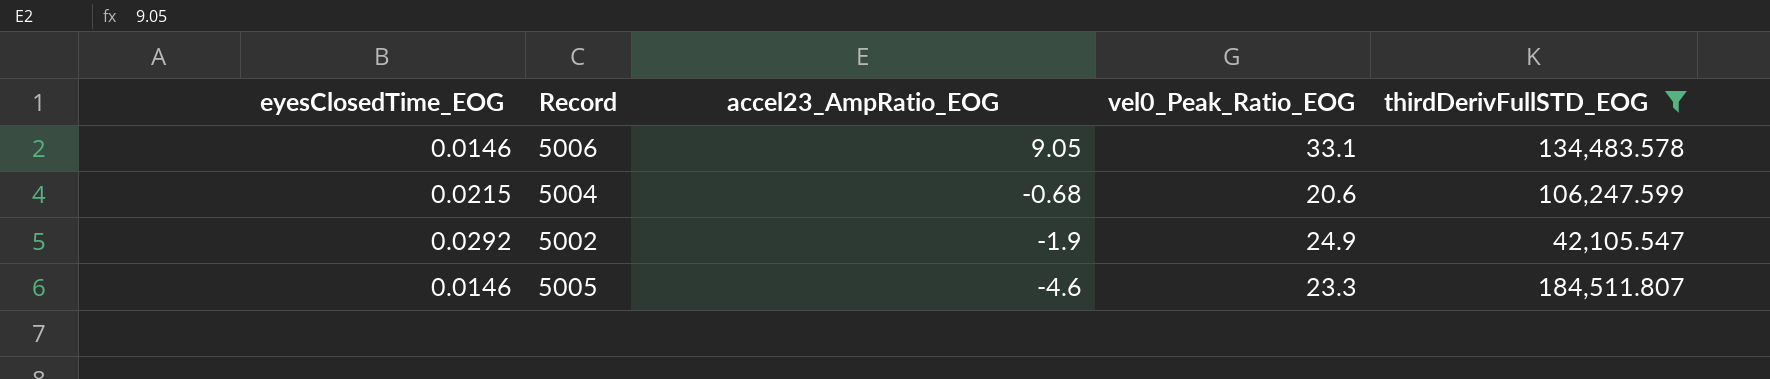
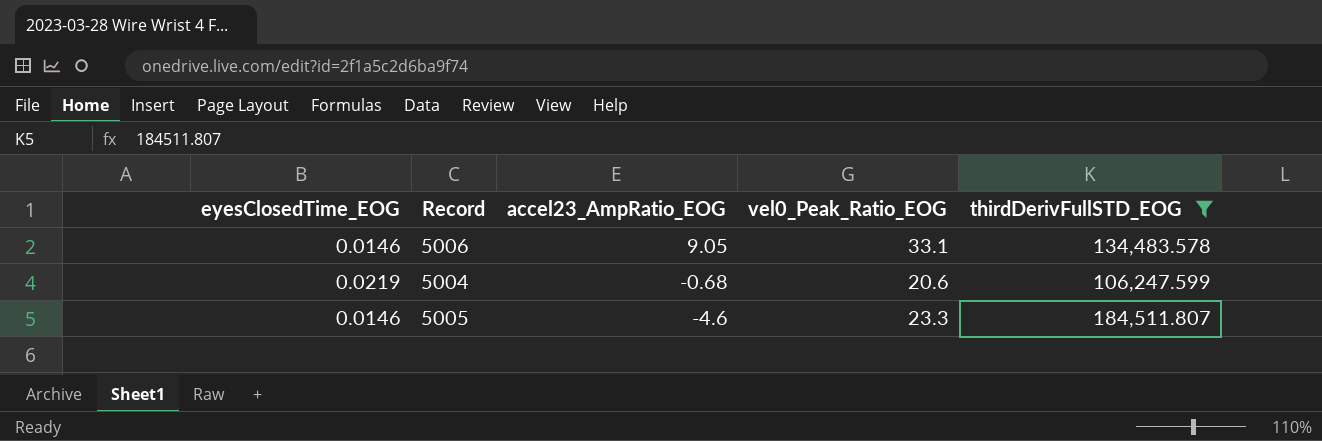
row 5002: 0.0292 | -1.9 | 24.9 | 42,105.547 -> none
5004 | eyesClosedTime_EOG: 0.0215 -> 0.0219

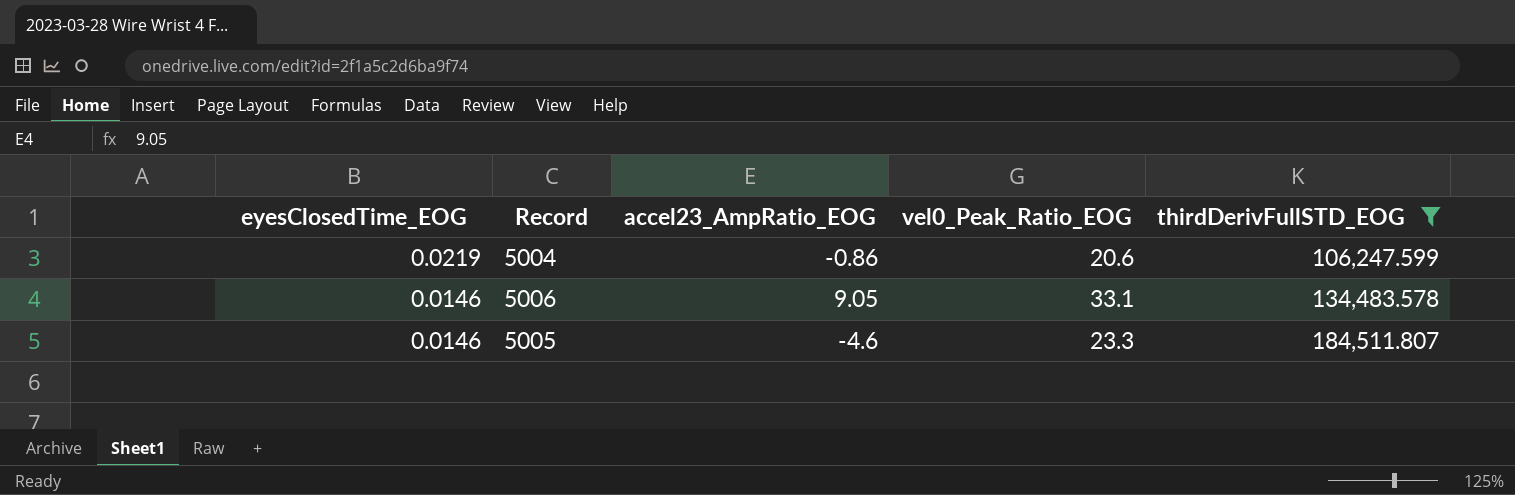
row order: accel23_AmpRatio_EOG descending -> eyesClosedTime_EOG descending
5004 | accel23_AmpRatio_EOG: -0.68 -> -0.86

